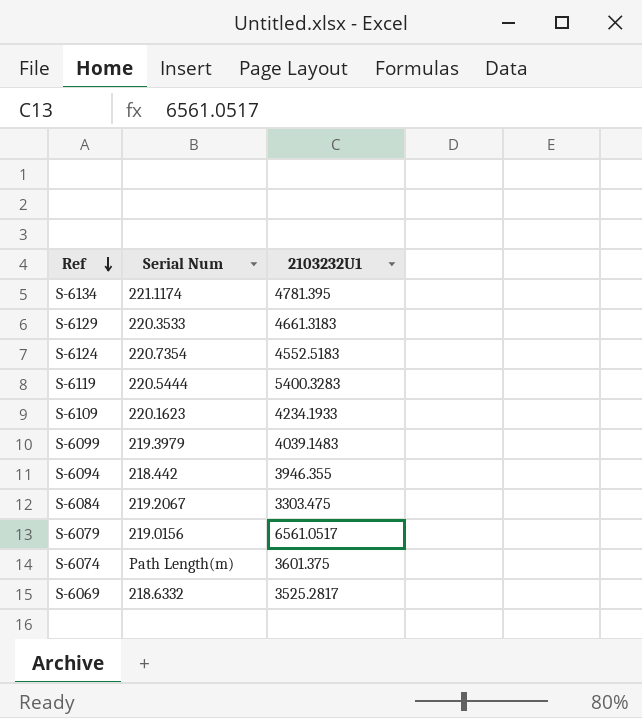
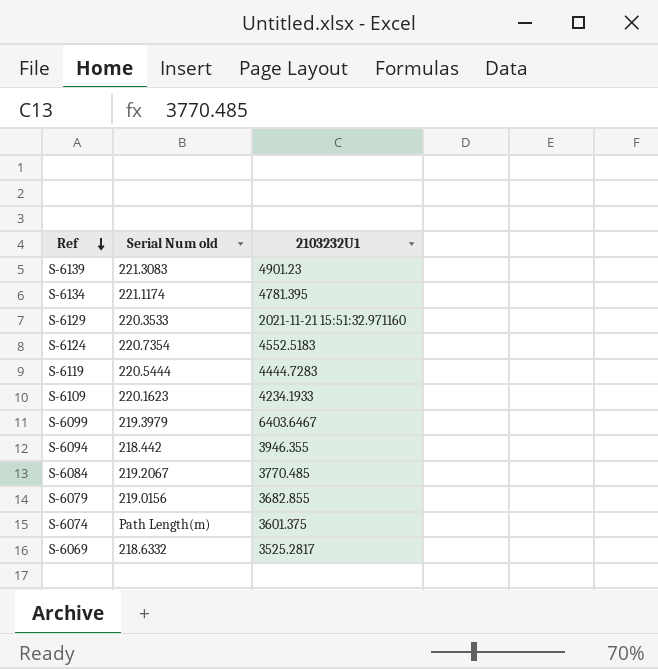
column name: Serial Num -> Serial Num old
row S-6139: none -> 221.3083 | 4901.23
S-6129 | 2103232U1: 4661.3183 -> 2021-11-21 15:51:32.971160
S-6119 | 2103232U1: 5400.3283 -> 4444.7283
S-6099 | 2103232U1: 4039.1483 -> 6403.6467
S-6084 | 2103232U1: 3303.475 -> 3770.485
S-6079 | 2103232U1: 6561.0517 -> 3682.855

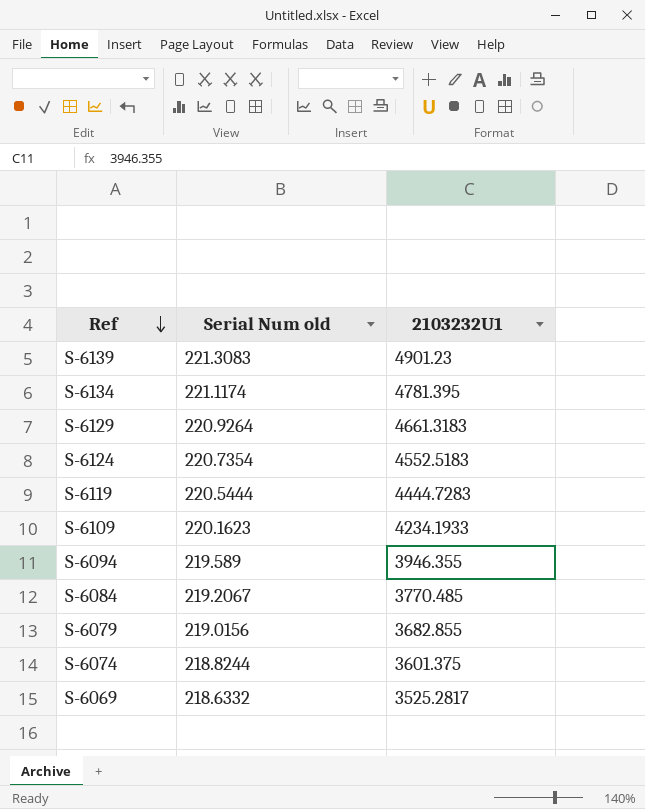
row S-6099: 219.3979 | 6403.6467 -> none
S-6129 | Serial Num old: 220.3533 -> 220.9264
S-6129 | 2103232U1: 2021-11-21 15:51:32.971160 -> 4661.3183
S-6094 | Serial Num old: 218.442 -> 219.589
S-6074 | Serial Num old: Path Length(m) -> 218.8244

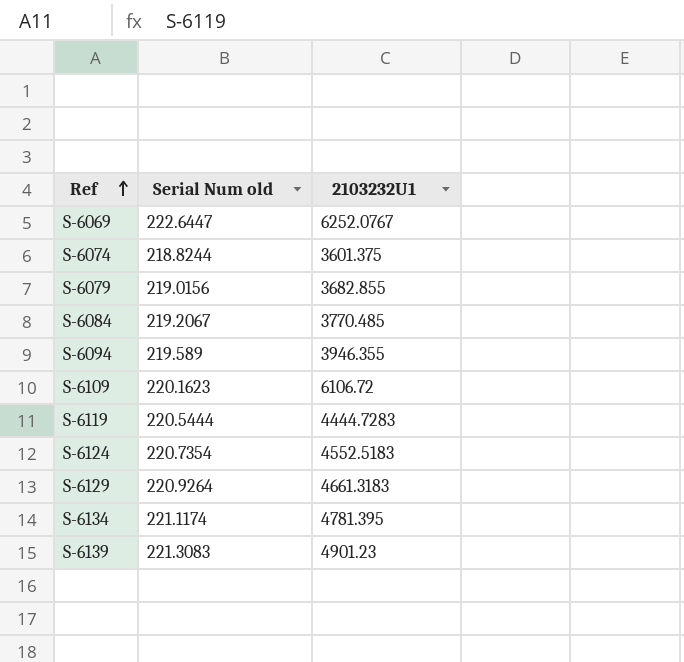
row order: Ref descending -> Ref ascending
S-6069 | Serial Num old: 218.6332 -> 222.6447
S-6069 | 2103232U1: 3525.2817 -> 6252.0767
S-6109 | 2103232U1: 4234.1933 -> 6106.72

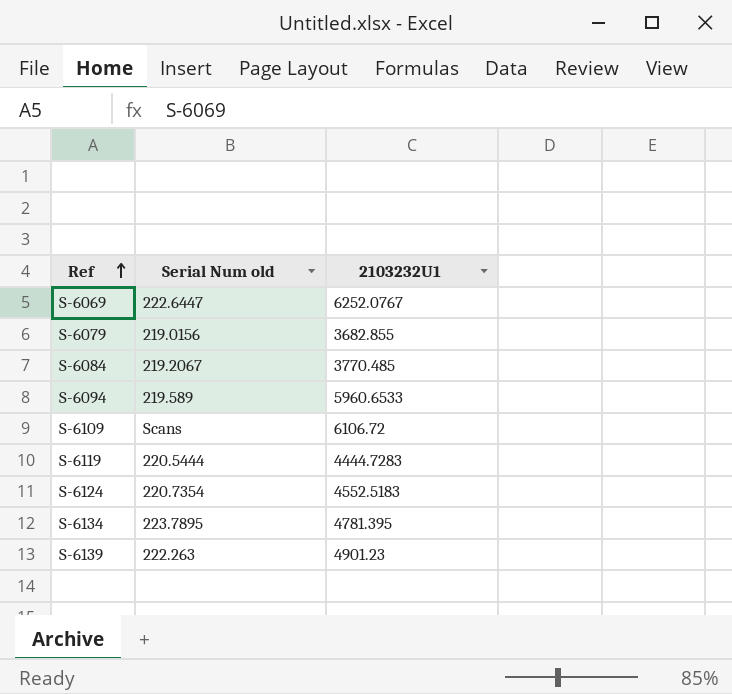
row S-6074: 218.8244 | 3601.375 -> none
row S-6129: 220.9264 | 4661.3183 -> none
S-6094 | 2103232U1: 3946.355 -> 5960.6533
S-6109 | Serial Num old: 220.1623 -> Scans
S-6134 | Serial Num old: 221.1174 -> 223.7895
S-6139 | Serial Num old: 221.3083 -> 222.263

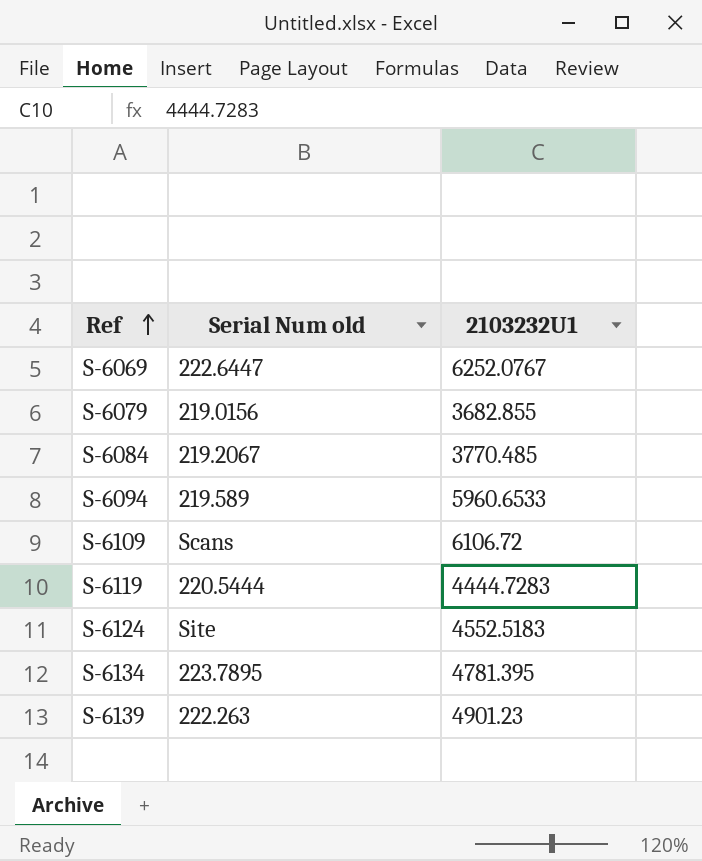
S-6124 | Serial Num old: 220.7354 -> Site

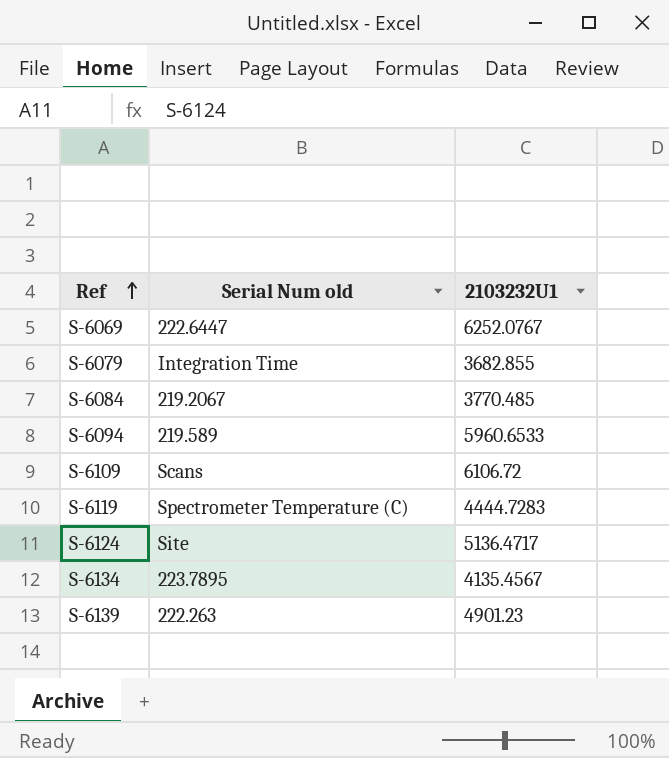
S-6079 | Serial Num old: 219.0156 -> Integration Time
S-6119 | Serial Num old: 220.5444 -> Spectrometer Temperature (C)
S-6124 | 2103232U1: 4552.5183 -> 5136.4717
S-6134 | 2103232U1: 4781.395 -> 4135.4567

